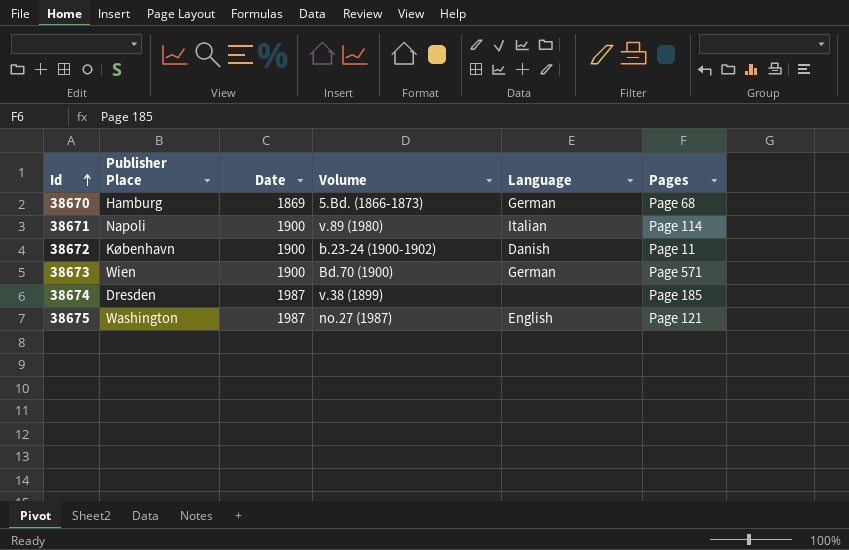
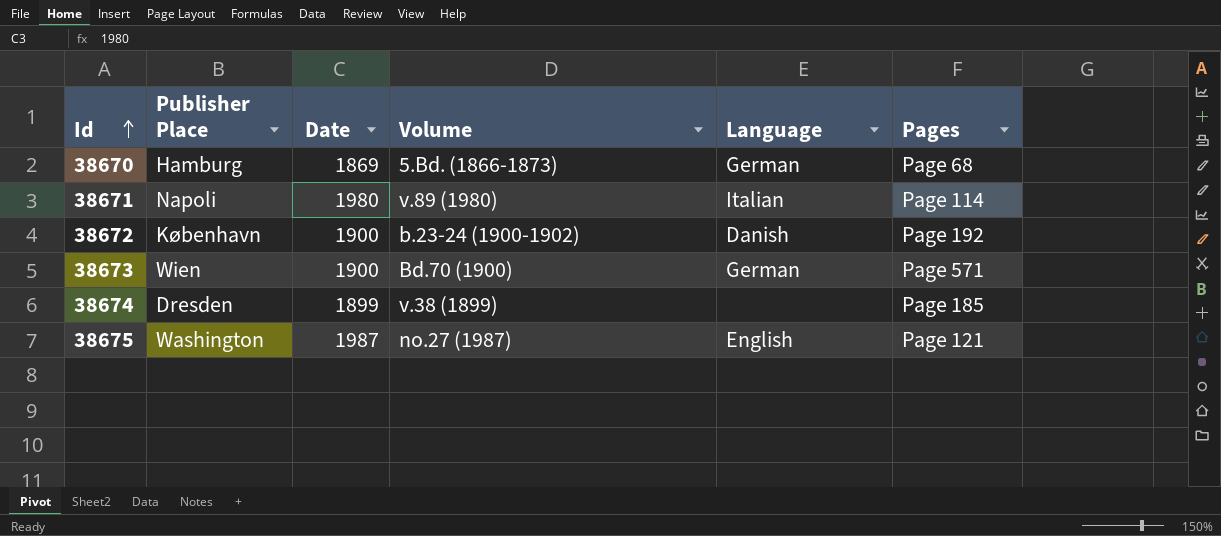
38671 | Date: 1900 -> 1980
38672 | Pages: Page 11 -> Page 192
38674 | Date: 1987 -> 1899

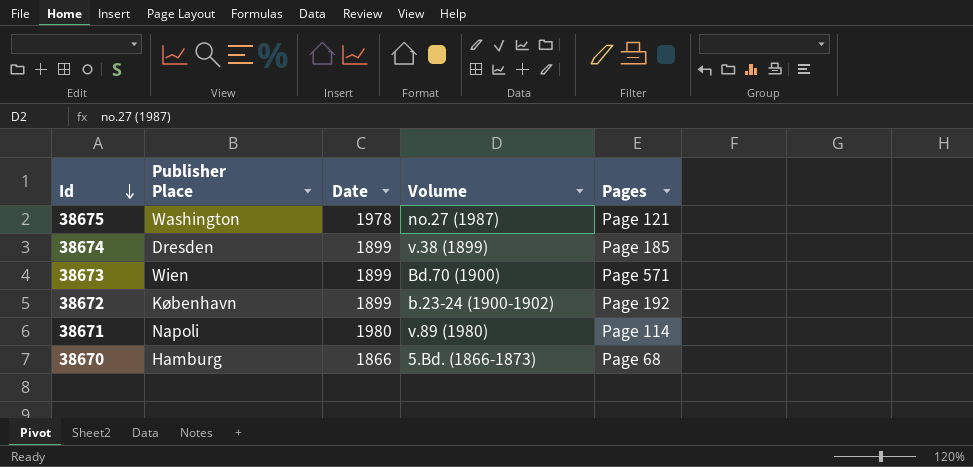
row order: Id ascending -> Id descending
column Language | position: 5 -> none
38675 | Date: 1987 -> 1978
38673 | Date: 1900 -> 1899
38672 | Date: 1900 -> 1899
38670 | Date: 1869 -> 1866

